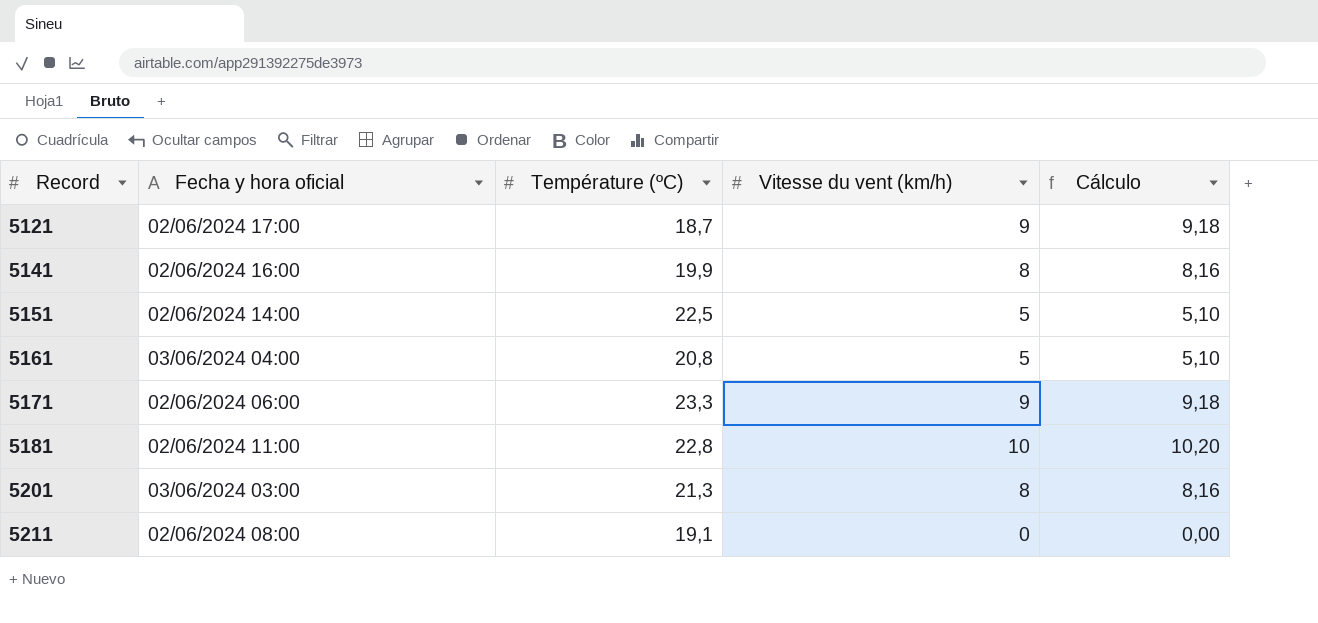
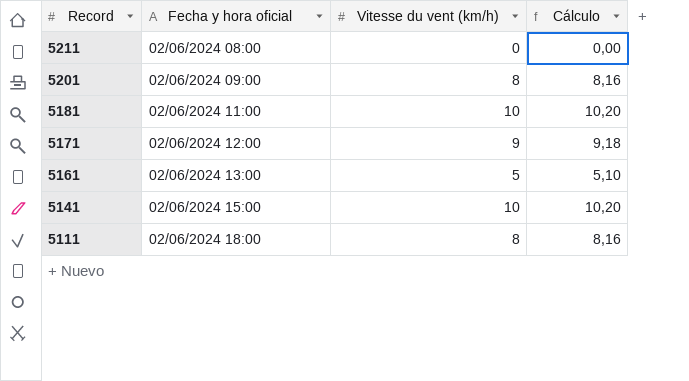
row order: Record ascending -> Record descending
column Température (ºC) | position: 3 -> none
row 5121: 02/06/2024 17:00 | 18,7 | 9 | 9,18 -> none
row 5151: 02/06/2024 14:00 | 22,5 | 5 | 5,10 -> none
5201 | Fecha y hora oficial: 03/06/2024 03:00 -> 02/06/2024 09:00
5171 | Fecha y hora oficial: 02/06/2024 06:00 -> 02/06/2024 12:00
5161 | Fecha y hora oficial: 03/06/2024 04:00 -> 02/06/2024 13:00
5141 | Fecha y hora oficial: 02/06/2024 16:00 -> 02/06/2024 15:00
5141 | Vitesse du vent (km/h): 8 -> 10
5141 | Cálculo: 8,16 -> 10,20
row 5111: none -> 02/06/2024 18:00 | 8 | 8,16

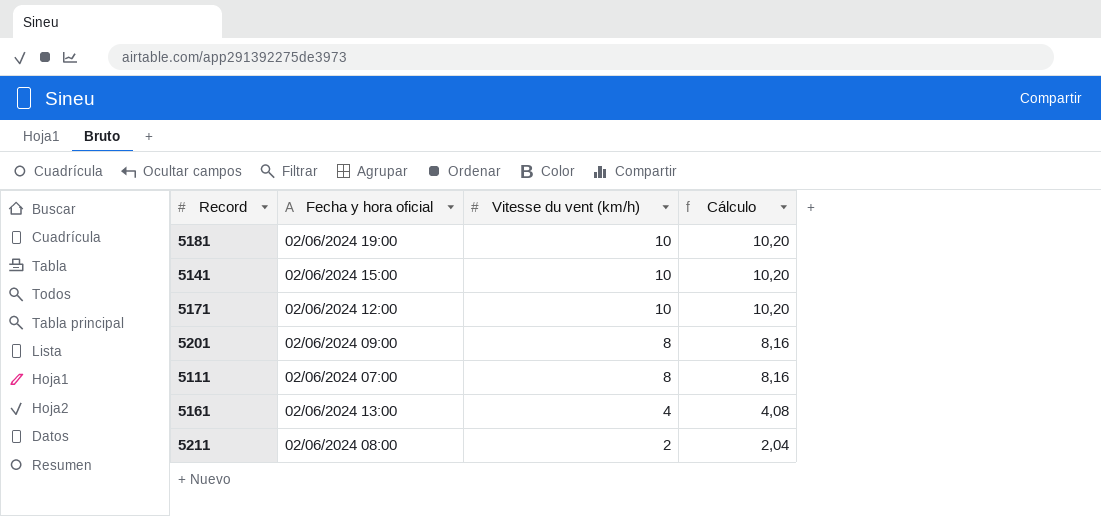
row order: Record descending -> Vitesse du vent (km/h) descending
5181 | Fecha y hora oficial: 02/06/2024 11:00 -> 02/06/2024 19:00
5171 | Vitesse du vent (km/h): 9 -> 10
5171 | Cálculo: 9,18 -> 10,20
5111 | Fecha y hora oficial: 02/06/2024 18:00 -> 02/06/2024 07:00
5161 | Vitesse du vent (km/h): 5 -> 4
5161 | Cálculo: 5,10 -> 4,08
5211 | Vitesse du vent (km/h): 0 -> 2
5211 | Cálculo: 0,00 -> 2,04

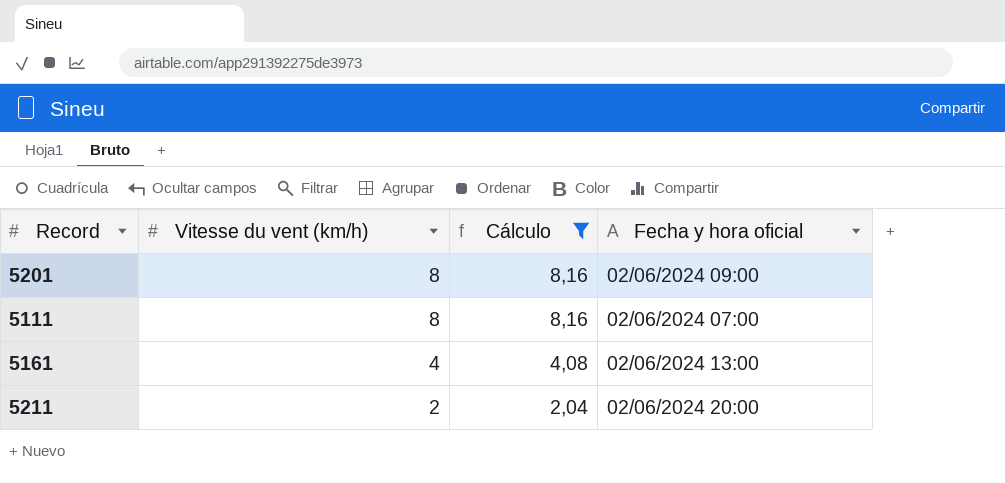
filter: none -> Cálculo != 10,20
column Fecha y hora oficial | position: 2 -> 4
5211 | Fecha y hora oficial: 02/06/2024 08:00 -> 02/06/2024 20:00

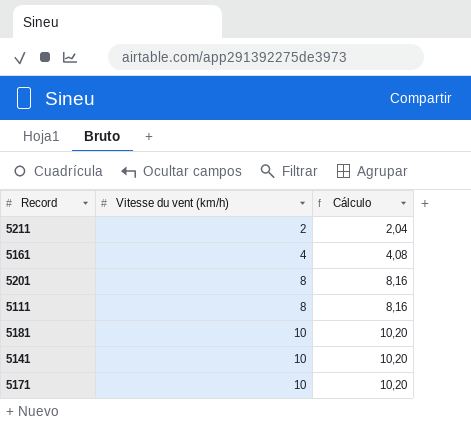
filter: Cálculo != 10,20 -> none
row order: Vitesse du vent (km/h) descending -> Vitesse du vent (km/h) ascending
column Fecha y hora oficial | position: 4 -> none

